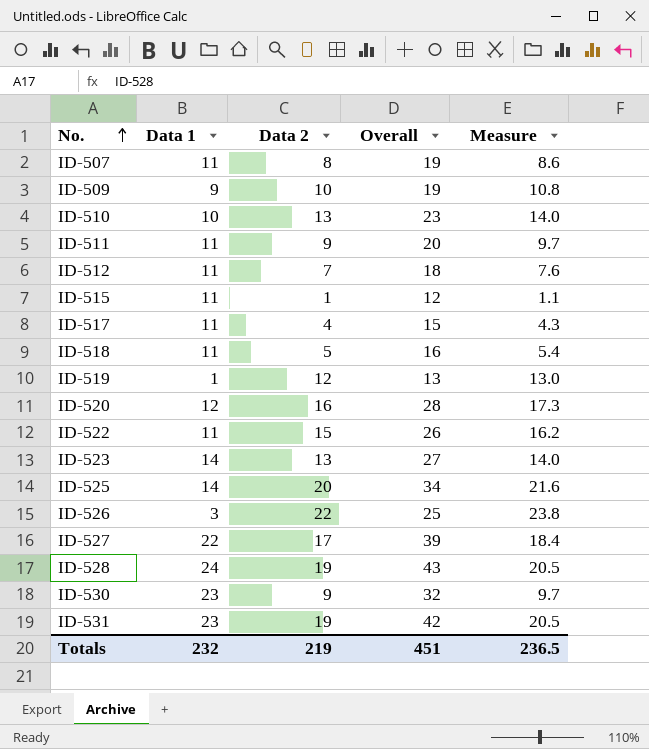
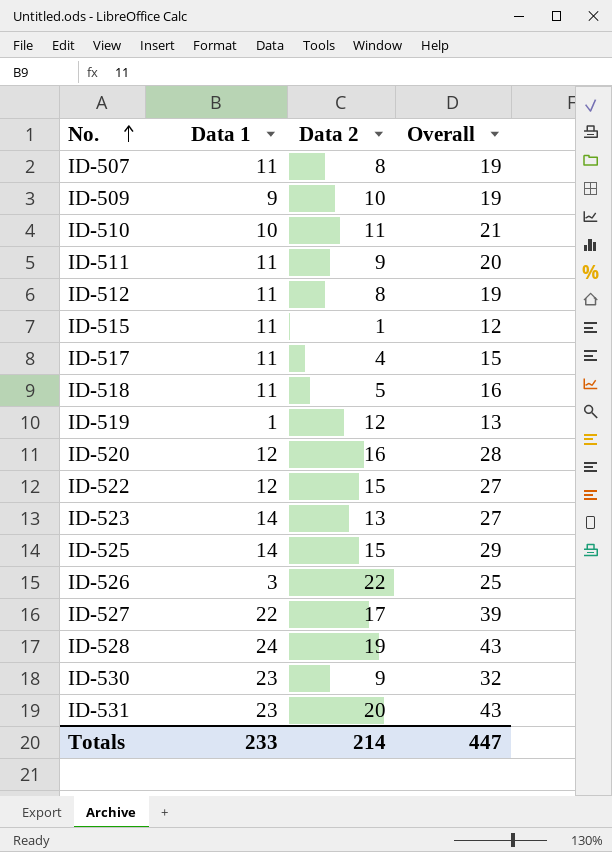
column Measure | formula: [Data 2] * 1.08 -> none
ID-510 | Data 2: 13 -> 11
ID-510 | Overall: 23 -> 21
ID-512 | Data 2: 7 -> 8
ID-512 | Overall: 18 -> 19
ID-522 | Data 1: 11 -> 12
ID-522 | Overall: 26 -> 27
ID-525 | Data 2: 20 -> 15
ID-525 | Overall: 34 -> 29
ID-531 | Data 2: 19 -> 20
ID-531 | Overall: 42 -> 43
Totals | Data 1: 232 -> 233
Totals | Data 2: 219 -> 214
Totals | Overall: 451 -> 447

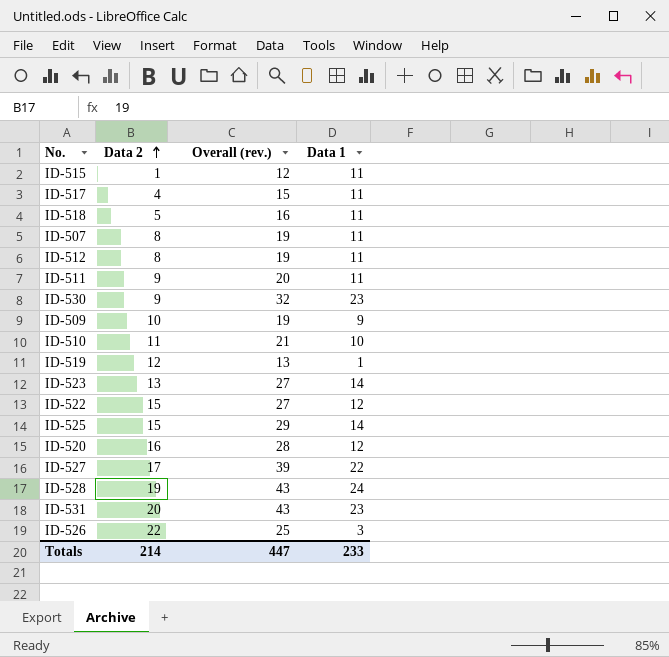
row order: No. ascending -> Data 2 ascending
column name: Overall -> Overall (rev.)
column Data 1 | position: 2 -> 4

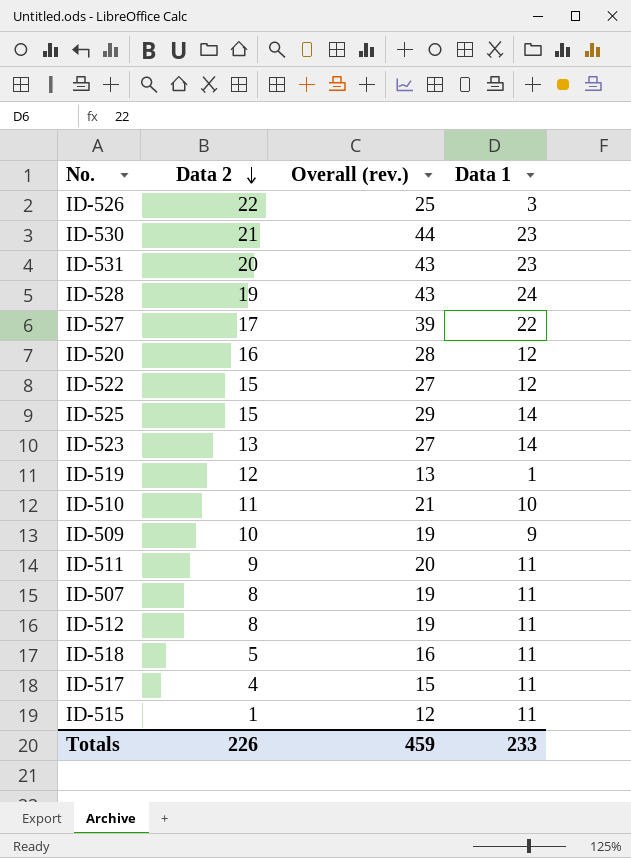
row order: Data 2 ascending -> Data 2 descending
ID-530 | Data 2: 9 -> 21
ID-530 | Overall (rev.): 32 -> 44
Totals | Data 2: 214 -> 226
Totals | Overall (rev.): 447 -> 459

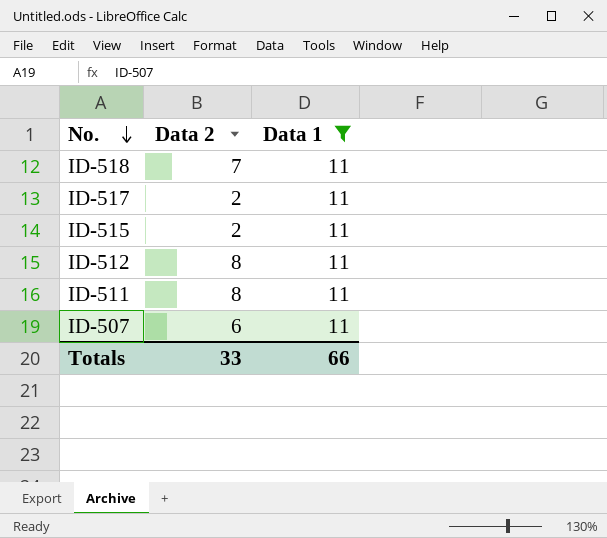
filter: none -> Data 1 = 11
row order: Data 2 descending -> No. descending
column Overall (rev.) | formula: [Data 2] + [Data 1] -> none
ID-518 | Data 2: 5 -> 7
ID-517 | Data 2: 4 -> 2
ID-515 | Data 2: 1 -> 2
ID-511 | Data 2: 9 -> 8
ID-507 | Data 2: 8 -> 6
Totals | Data 2: 226 -> 33
Totals | Data 1: 233 -> 66

